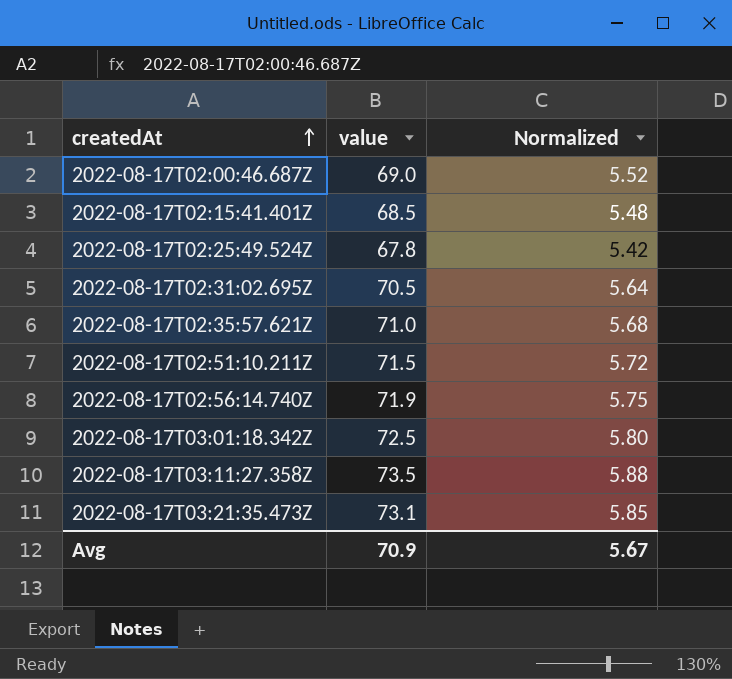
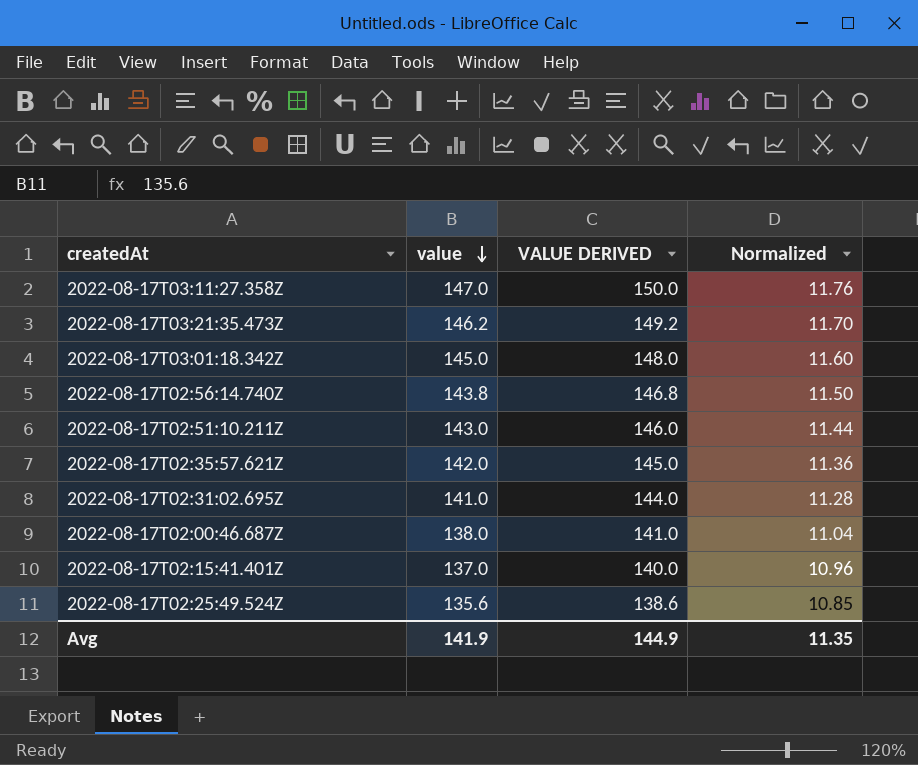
row order: createdAt ascending -> value descending
column VALUE DERIVED | formula: none -> [value] + 3
2022-08-17T03:11:27.358Z | value: 73.5 -> 147.0
2022-08-17T03:11:27.358Z | Normalized: 5.88 -> 11.76
2022-08-17T03:21:35.473Z | value: 73.1 -> 146.2
2022-08-17T03:21:35.473Z | Normalized: 5.85 -> 11.70
2022-08-17T03:01:18.342Z | value: 72.5 -> 145.0
2022-08-17T03:01:18.342Z | Normalized: 5.80 -> 11.60
2022-08-17T02:56:14.740Z | value: 71.9 -> 143.8
2022-08-17T02:56:14.740Z | Normalized: 5.75 -> 11.50
2022-08-17T02:51:10.211Z | value: 71.5 -> 143.0
2022-08-17T02:51:10.211Z | Normalized: 5.72 -> 11.44
2022-08-17T02:35:57.621Z | value: 71.0 -> 142.0
2022-08-17T02:35:57.621Z | Normalized: 5.68 -> 11.36
2022-08-17T02:31:02.695Z | value: 70.5 -> 141.0
2022-08-17T02:31:02.695Z | Normalized: 5.64 -> 11.28
2022-08-17T02:00:46.687Z | value: 69.0 -> 138.0
2022-08-17T02:00:46.687Z | Normalized: 5.52 -> 11.04
2022-08-17T02:15:41.401Z | value: 68.5 -> 137.0
2022-08-17T02:15:41.401Z | Normalized: 5.48 -> 10.96
2022-08-17T02:25:49.524Z | value: 67.8 -> 135.6
2022-08-17T02:25:49.524Z | Normalized: 5.42 -> 10.85
Avg | value: 70.9 -> 141.9
Avg | Normalized: 5.67 -> 11.35

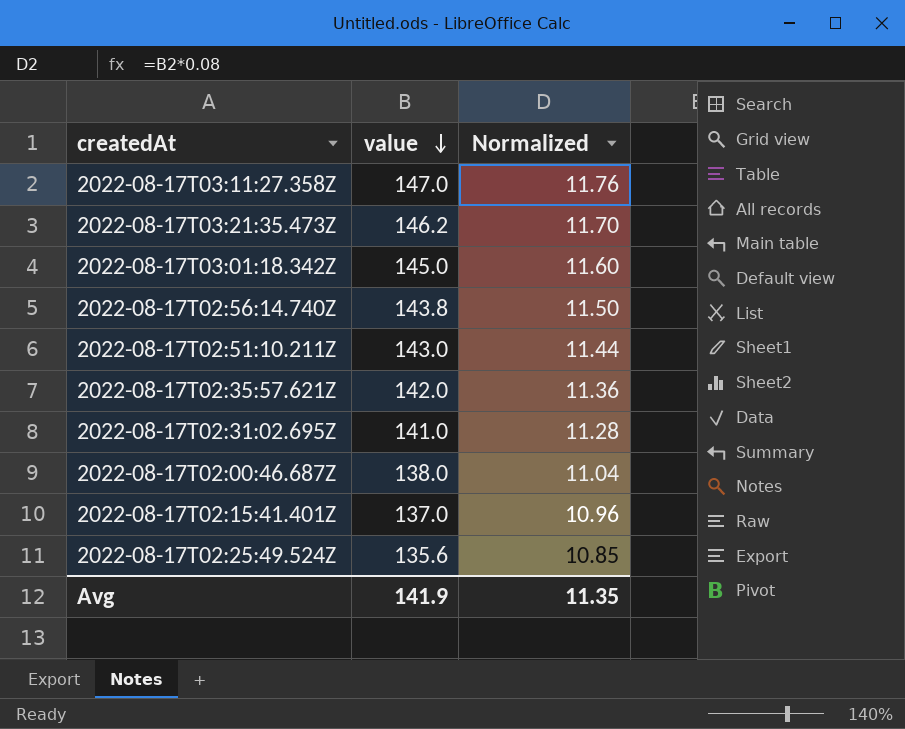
column VALUE DERIVED | formula: [value] + 3 -> none

